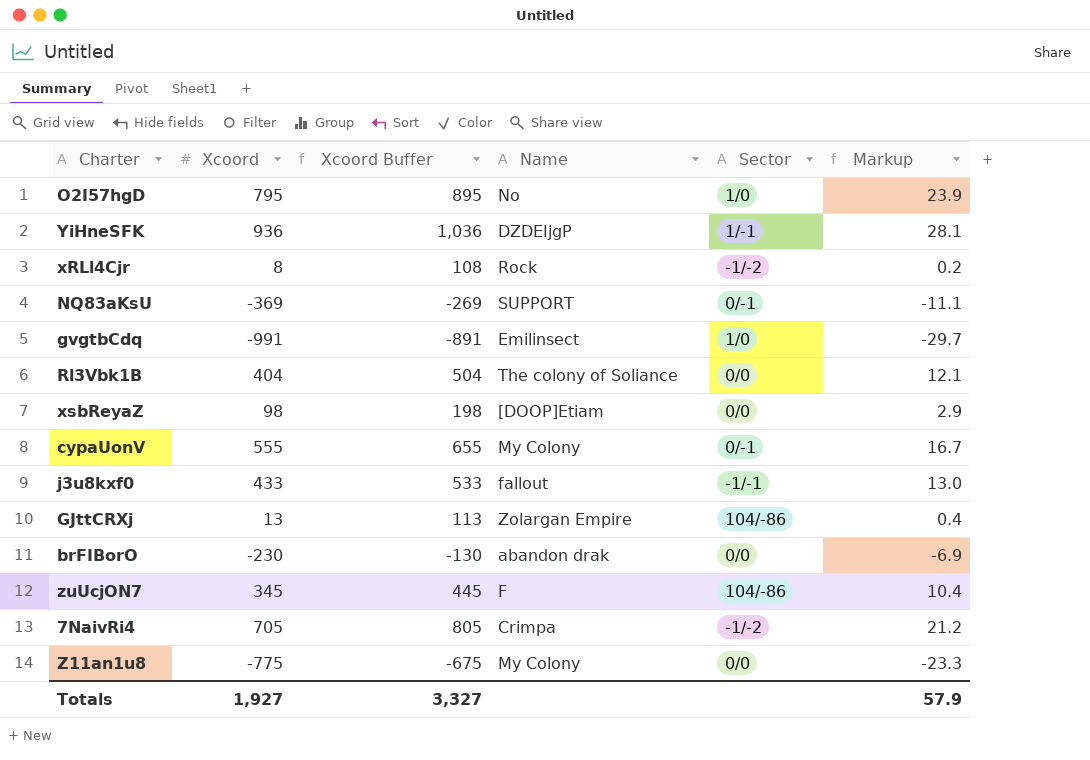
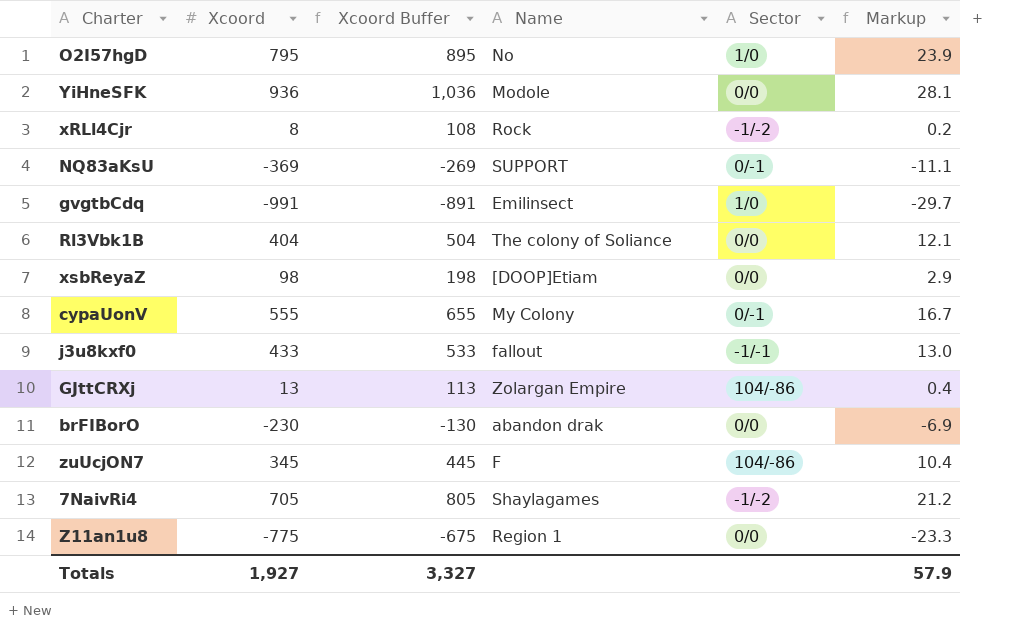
YiHneSFK | Name: DZDEIjgP -> Modole
YiHneSFK | Sector: 1/-1 -> 0/0
7NaivRi4 | Name: Crimpa -> Shaylagames
Z11an1u8 | Name: My Colony -> Region 1

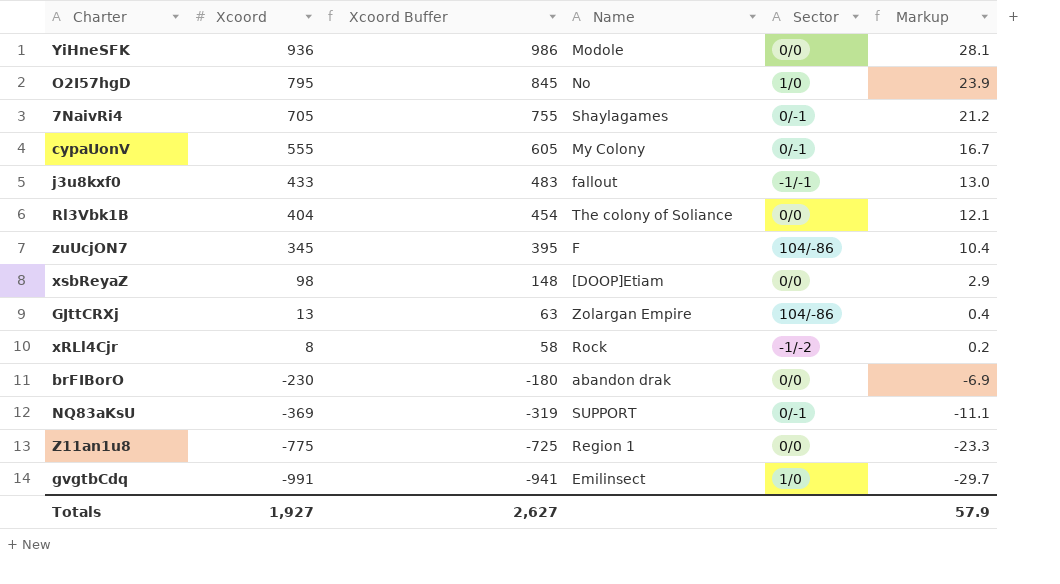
row order: none -> Xcoord descending
column Xcoord Buffer | formula: [Xcoord] + 100 -> [Xcoord] + 50
7NaivRi4 | Sector: -1/-2 -> 0/-1
Totals | Xcoord Buffer: 3,327 -> 2,627

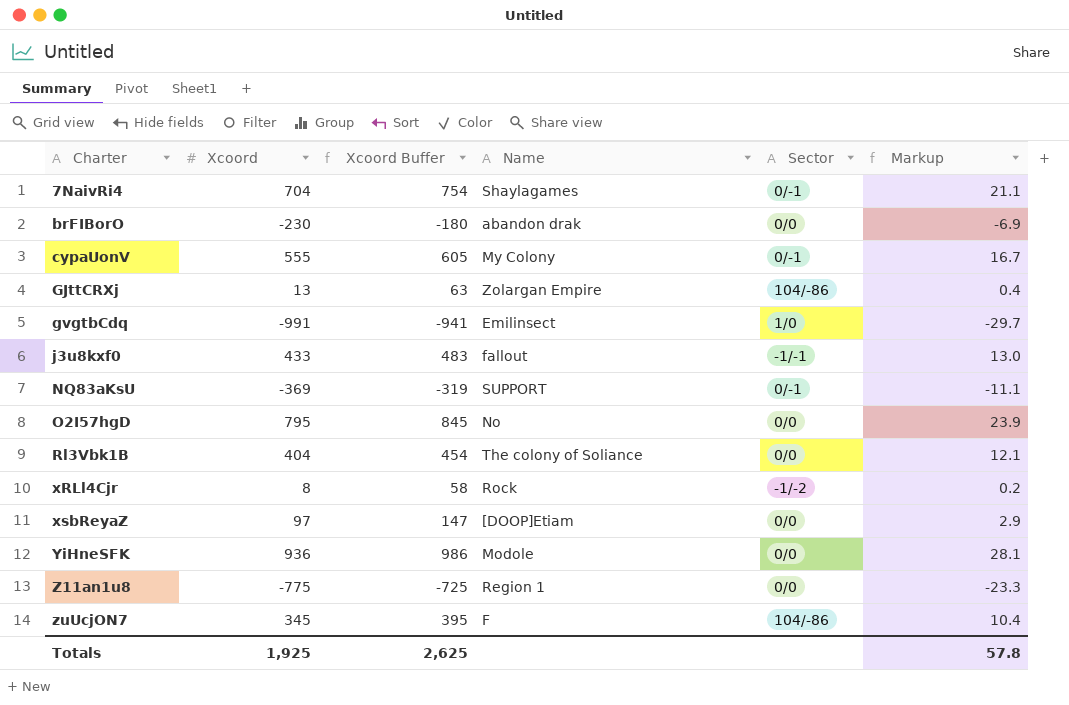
row order: Xcoord descending -> Charter ascending
7NaivRi4 | Xcoord: 705 -> 704
7NaivRi4 | Xcoord Buffer: 755 -> 754
7NaivRi4 | Markup: 21.2 -> 21.1
O2I57hgD | Sector: 1/0 -> 0/0
xsbReyaZ | Xcoord: 98 -> 97
xsbReyaZ | Xcoord Buffer: 148 -> 147
Totals | Xcoord: 1,927 -> 1,925
Totals | Xcoord Buffer: 2,627 -> 2,625
Totals | Markup: 57.9 -> 57.8

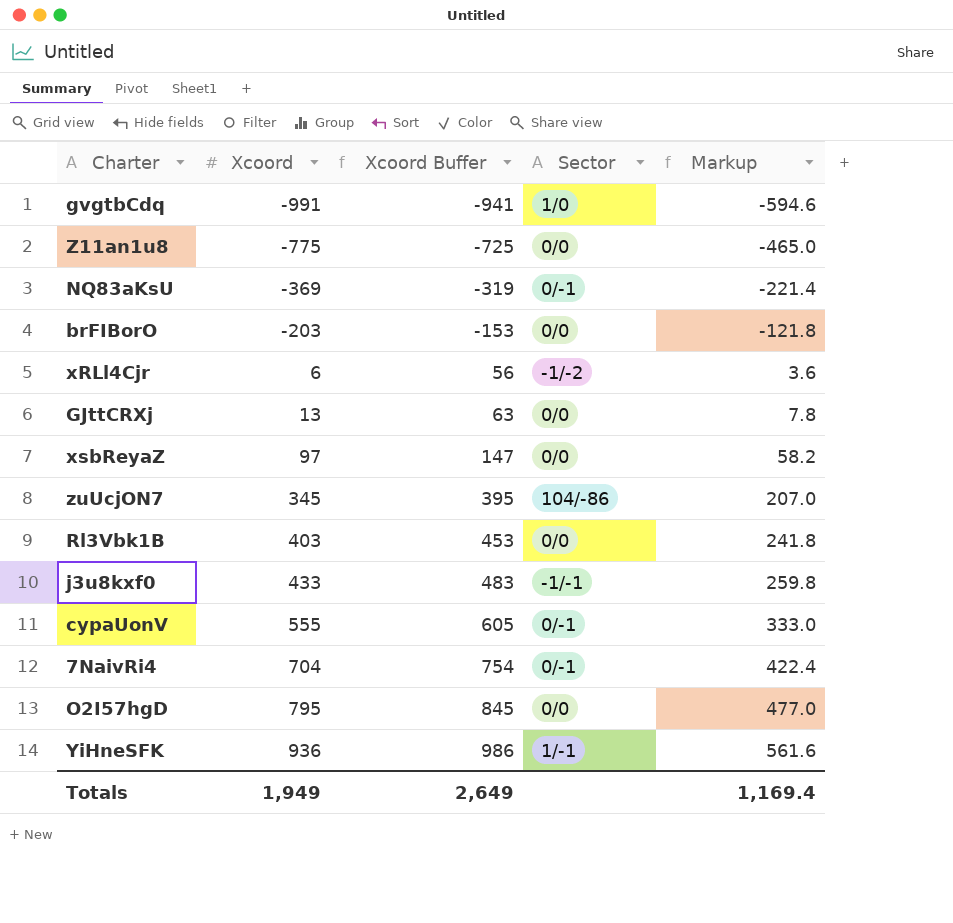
row order: Charter ascending -> Xcoord ascending
column Name | position: 4 -> none
column Markup | formula: [Xcoord] * 0.03 -> [Xcoord] * 0.6
brFIBorO | Xcoord: -230 -> -203
brFIBorO | Xcoord Buffer: -180 -> -153
xRLl4Cjr | Xcoord: 8 -> 6
xRLl4Cjr | Xcoord Buffer: 58 -> 56
GJttCRXj | Sector: 104/-86 -> 0/0
Rl3Vbk1B | Xcoord: 404 -> 403
Rl3Vbk1B | Xcoord Buffer: 454 -> 453
YiHneSFK | Sector: 0/0 -> 1/-1
Totals | Xcoord: 1,925 -> 1,949
Totals | Xcoord Buffer: 2,625 -> 2,649
Totals | Markup: 57.8 -> 1,169.4

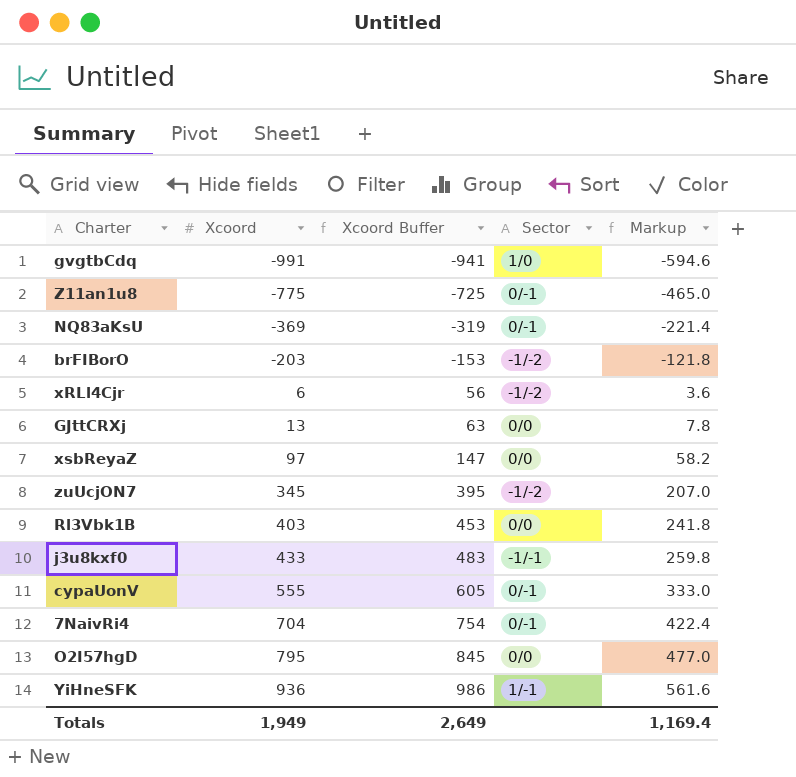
Z11an1u8 | Sector: 0/0 -> 0/-1
brFIBorO | Sector: 0/0 -> -1/-2
zuUcjON7 | Sector: 104/-86 -> -1/-2

